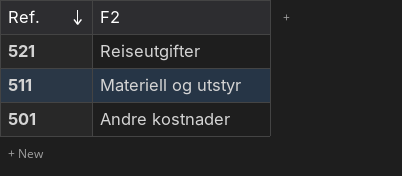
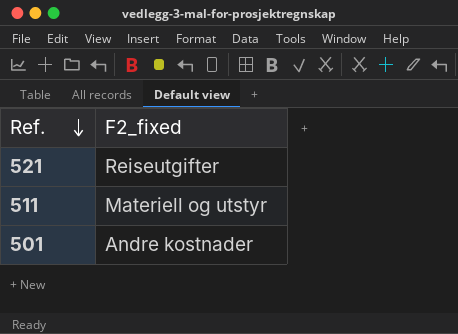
column name: F2 -> F2_fixed

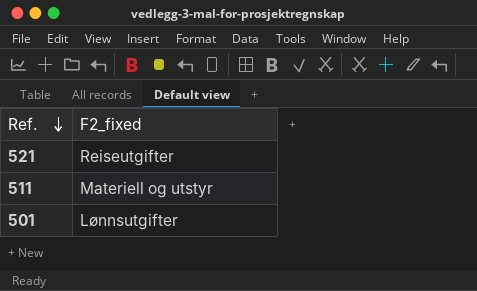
501 | F2_fixed: Andre kostnader -> Lønnsutgifter

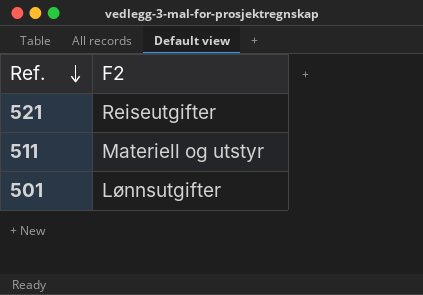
column name: F2_fixed -> F2

